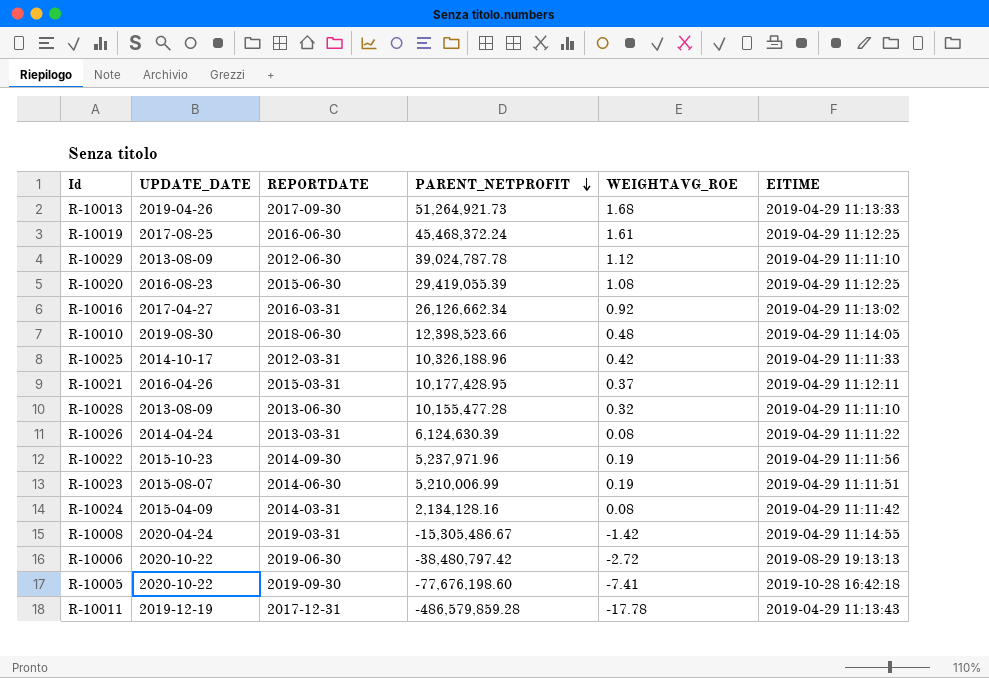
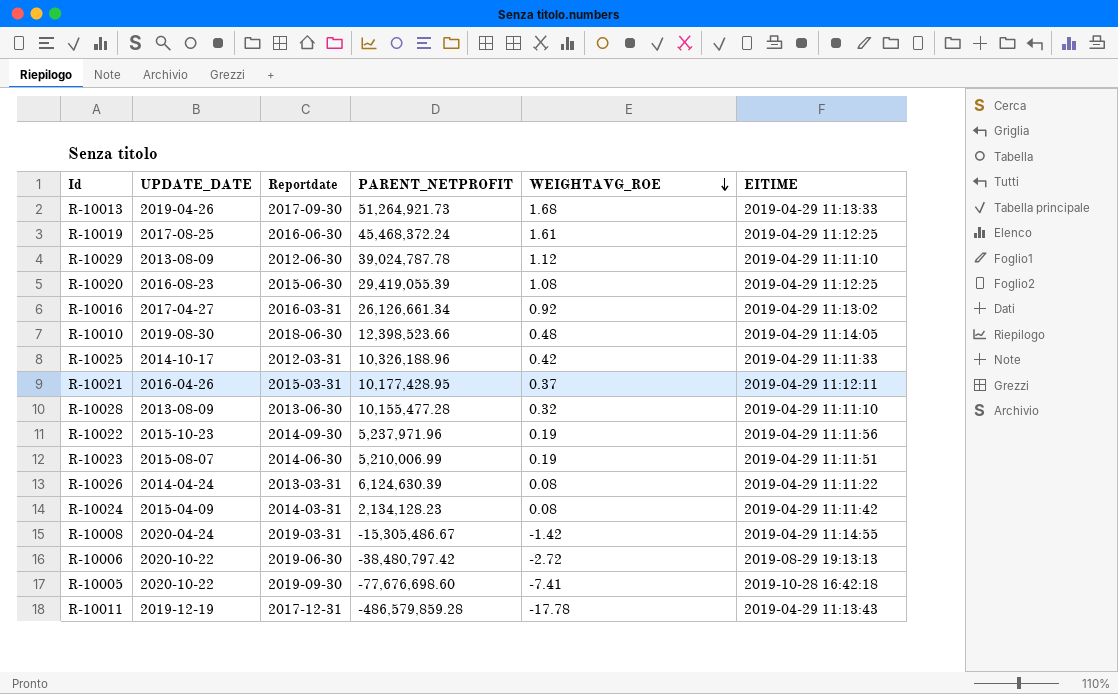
row order: PARENT_NETPROFIT descending -> WEIGHTAVG_ROE descending
column name: REPORTDATE -> Reportdate
R-10016 | PARENT_NETPROFIT: 26,126,662.34 -> 26,126,661.34
R-10024 | PARENT_NETPROFIT: 2,134,128.16 -> 2,134,128.23
R-10005 | PARENT_NETPROFIT: -77,676,198.60 -> -77,676,698.60

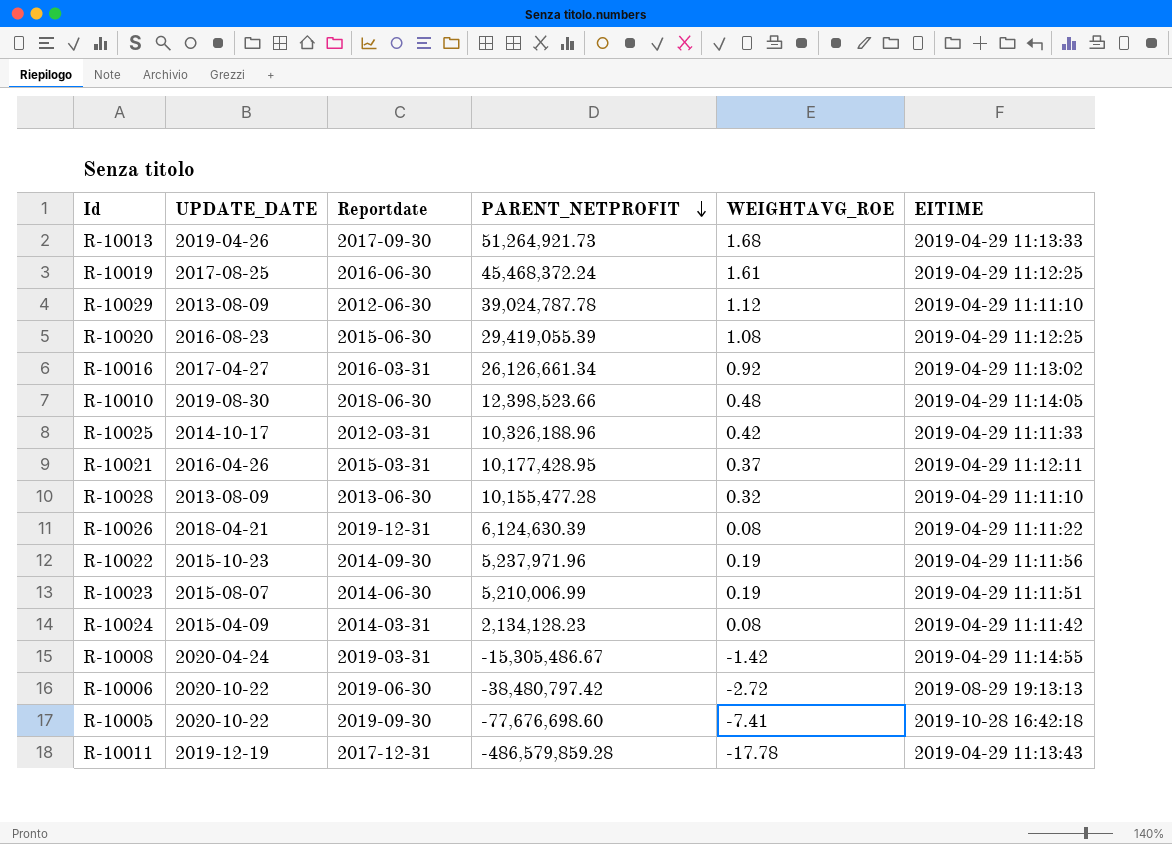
row order: WEIGHTAVG_ROE descending -> PARENT_NETPROFIT descending
R-10026 | UPDATE_DATE: 2014-04-24 -> 2018-04-21
R-10026 | Reportdate: 2013-03-31 -> 2019-12-31

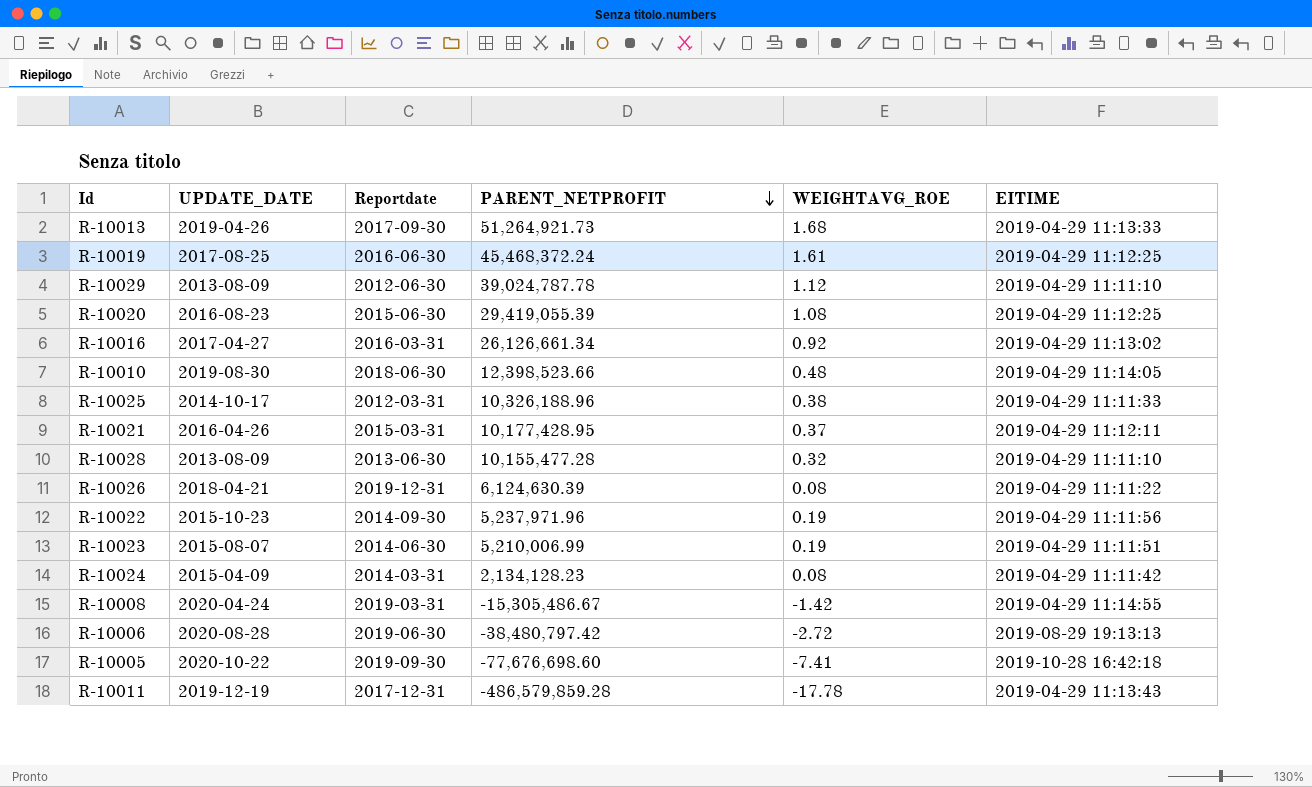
R-10025 | WEIGHTAVG_ROE: 0.42 -> 0.38
R-10006 | UPDATE_DATE: 2020-10-22 -> 2020-08-28

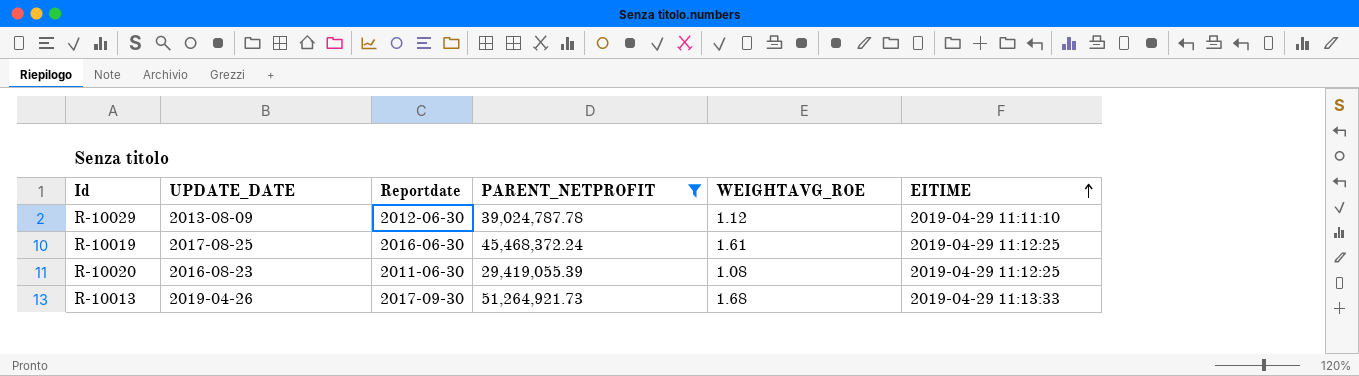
filter: none -> PARENT_NETPROFIT >= 29,419,055.39
row order: PARENT_NETPROFIT descending -> EITIME ascending
R-10020 | Reportdate: 2015-06-30 -> 2011-06-30

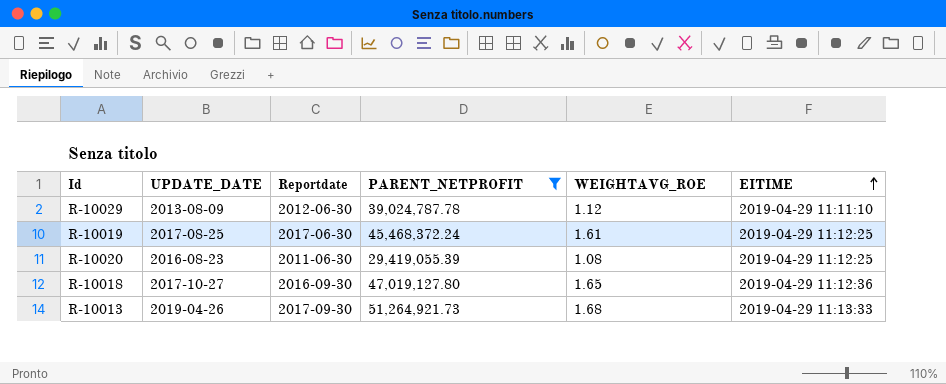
R-10019 | Reportdate: 2016-06-30 -> 2017-06-30
row R-10018: none -> 2017-10-27 | 2016-09-30 | 47,019,127.80 | 1.65 | 2019-04-29 11:12:36

